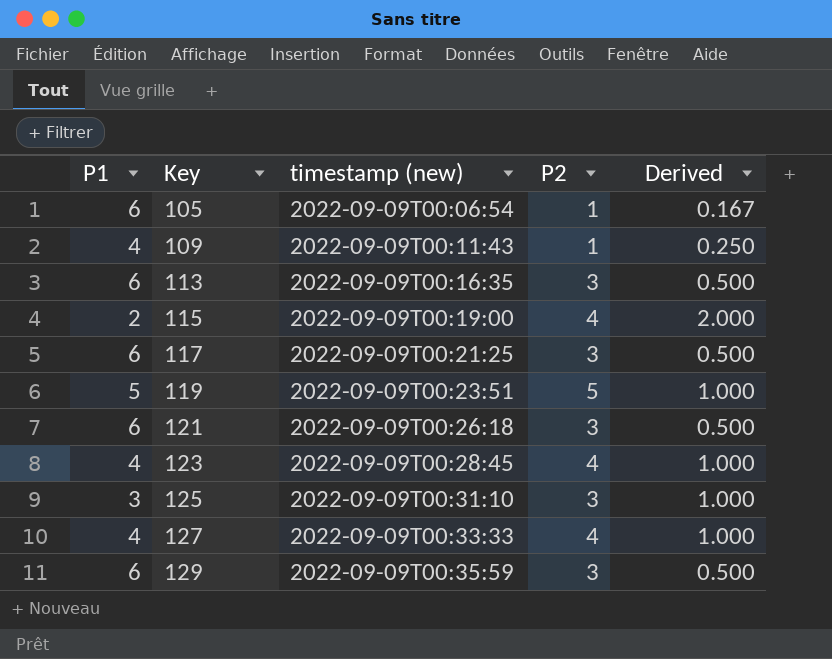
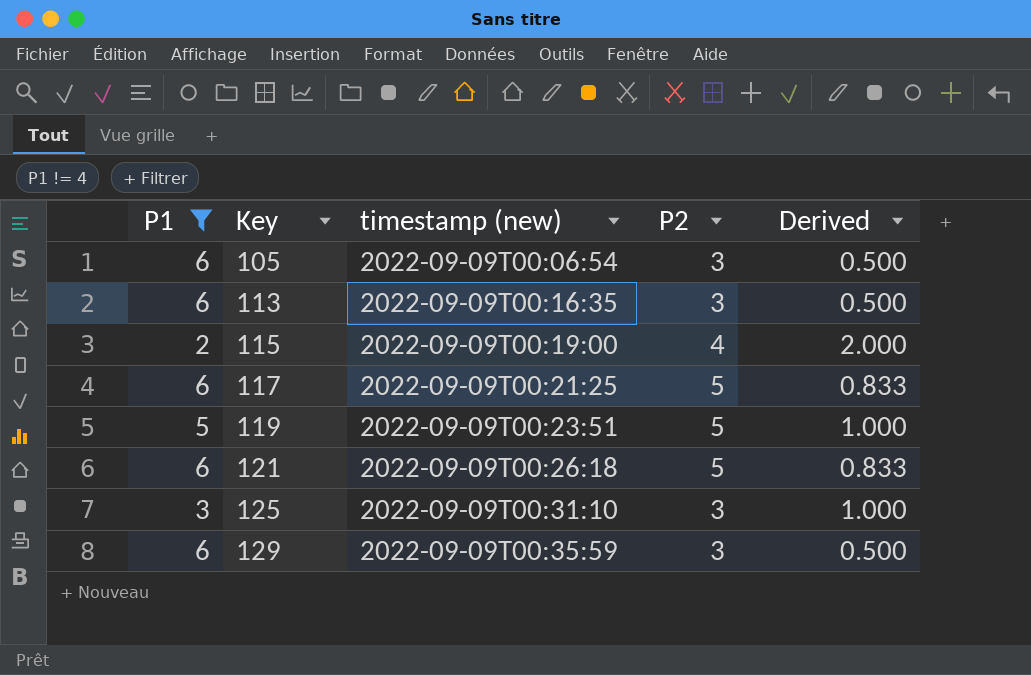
filter: none -> P1 != 4
105 | P2: 1 -> 3
105 | Derived: 0.167 -> 0.500
117 | P2: 3 -> 5
117 | Derived: 0.500 -> 0.833
121 | P2: 3 -> 5
121 | Derived: 0.500 -> 0.833

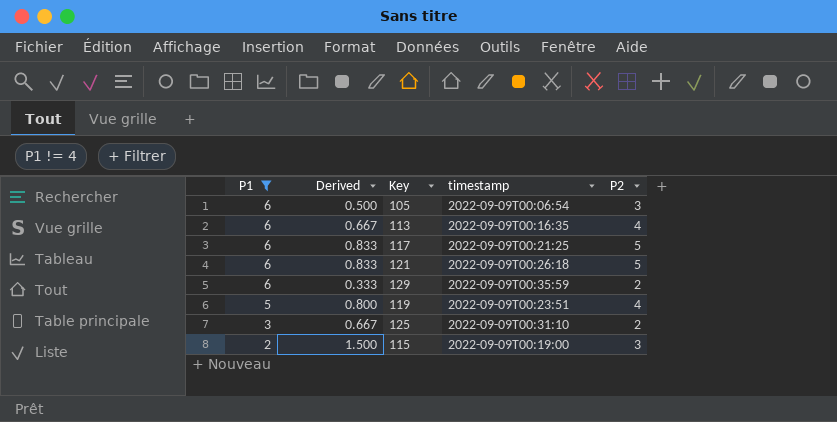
row order: Key ascending -> P1 descending
column Derived | position: 5 -> 2
column name: timestamp (new) -> timestamp
113 | Derived: 0.500 -> 0.667
113 | P2: 3 -> 4
129 | Derived: 0.500 -> 0.333
129 | P2: 3 -> 2
119 | Derived: 1.000 -> 0.800
119 | P2: 5 -> 4
125 | Derived: 1.000 -> 0.667
125 | P2: 3 -> 2
115 | Derived: 2.000 -> 1.500
115 | P2: 4 -> 3

